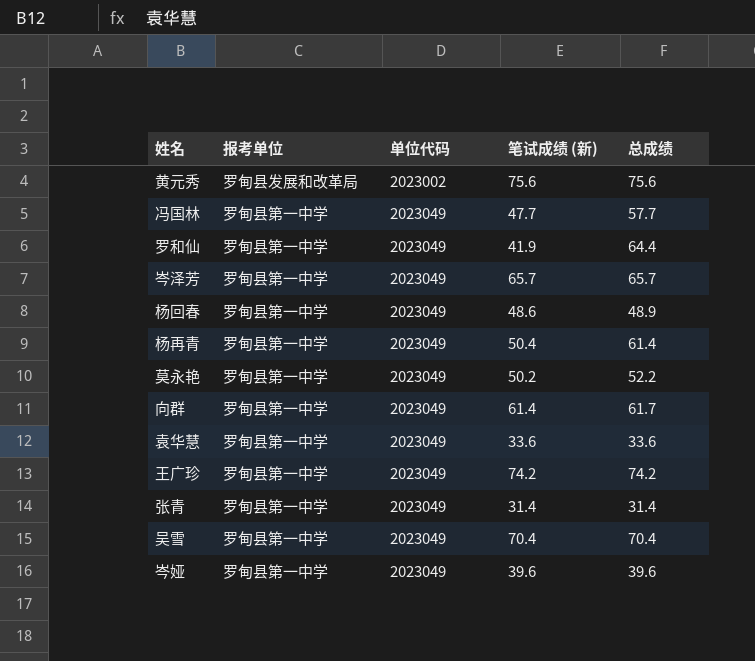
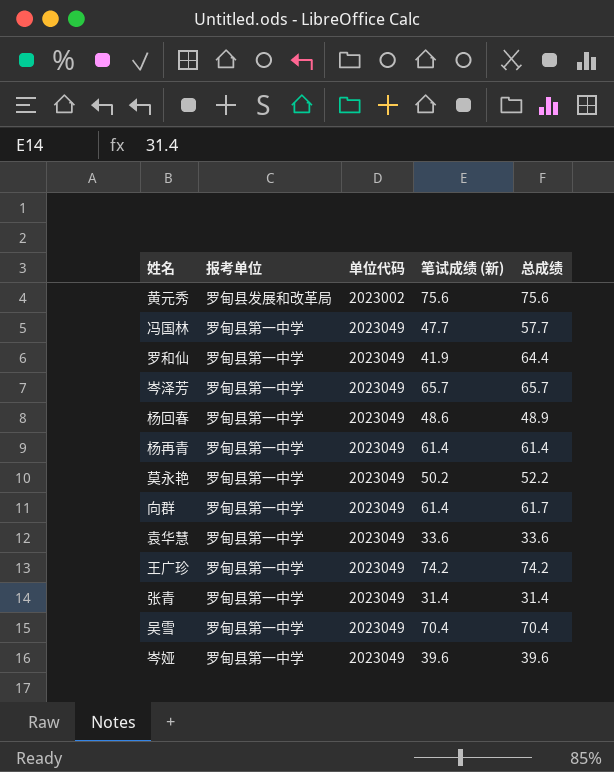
杨再青 | 笔试成绩 (新): 50.4 -> 61.4

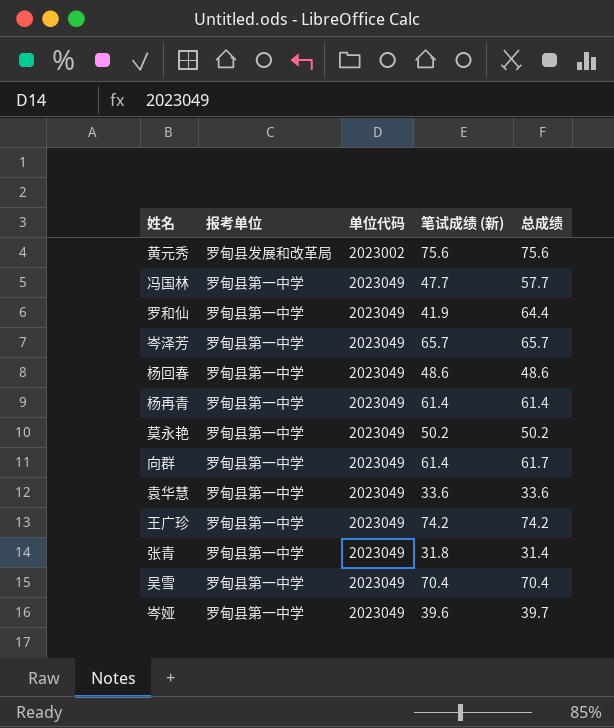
杨回春 | 总成绩: 48.9 -> 48.6
莫永艳 | 总成绩: 52.2 -> 50.2
张青 | 笔试成绩 (新): 31.4 -> 31.8
岑娅 | 总成绩: 39.6 -> 39.7

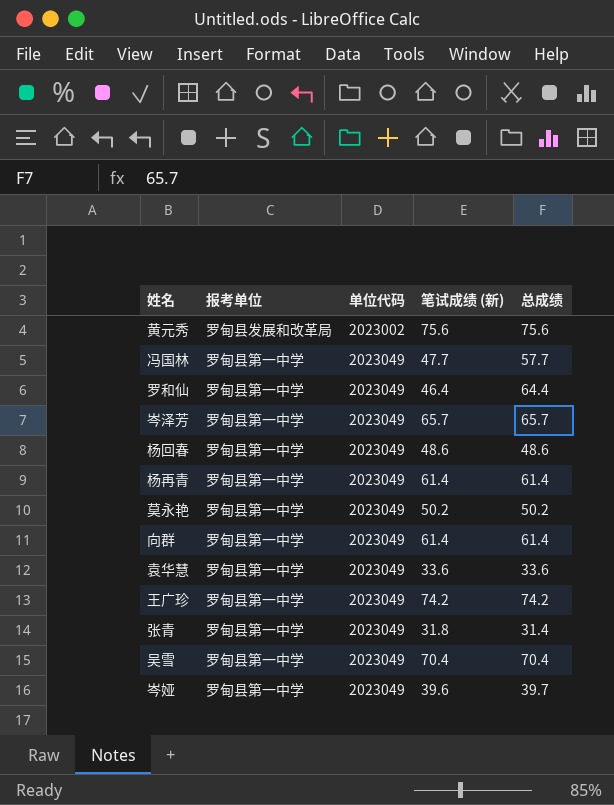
罗和仙 | 笔试成绩 (新): 41.9 -> 46.4
向群 | 总成绩: 61.7 -> 61.4

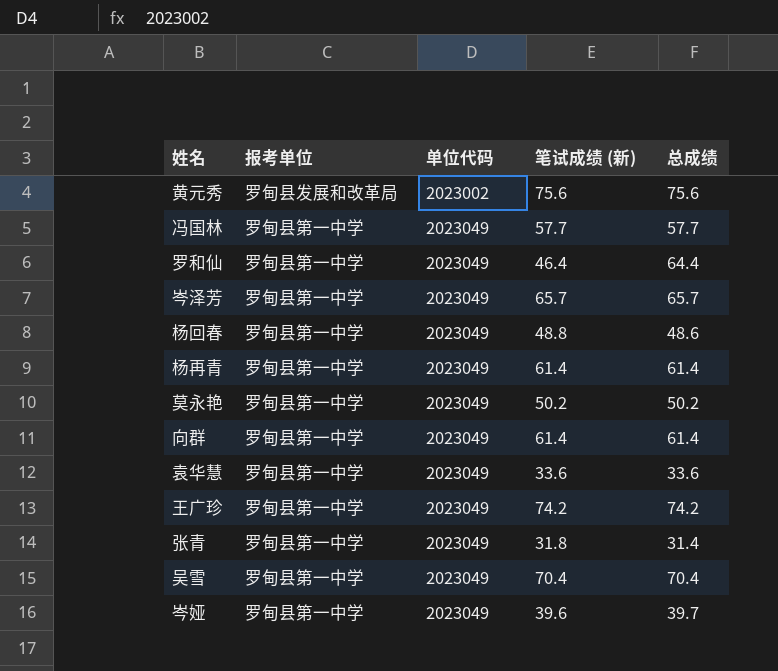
冯国林 | 笔试成绩 (新): 47.7 -> 57.7
杨回春 | 笔试成绩 (新): 48.6 -> 48.8

